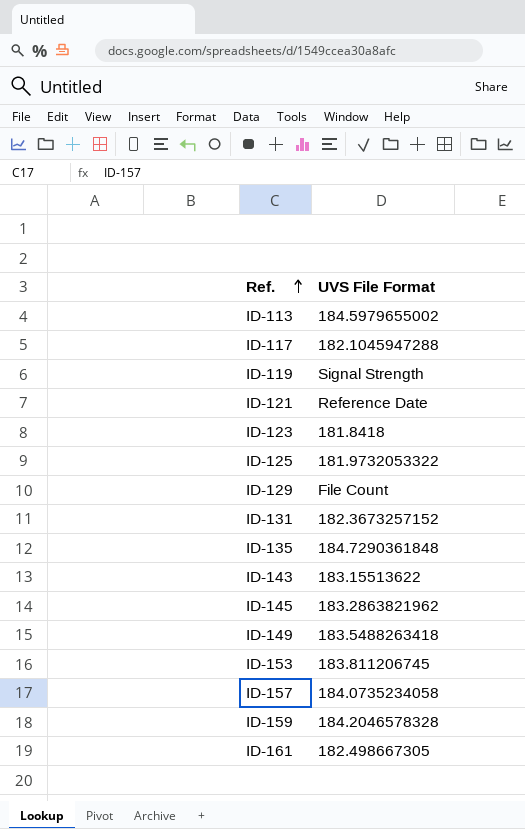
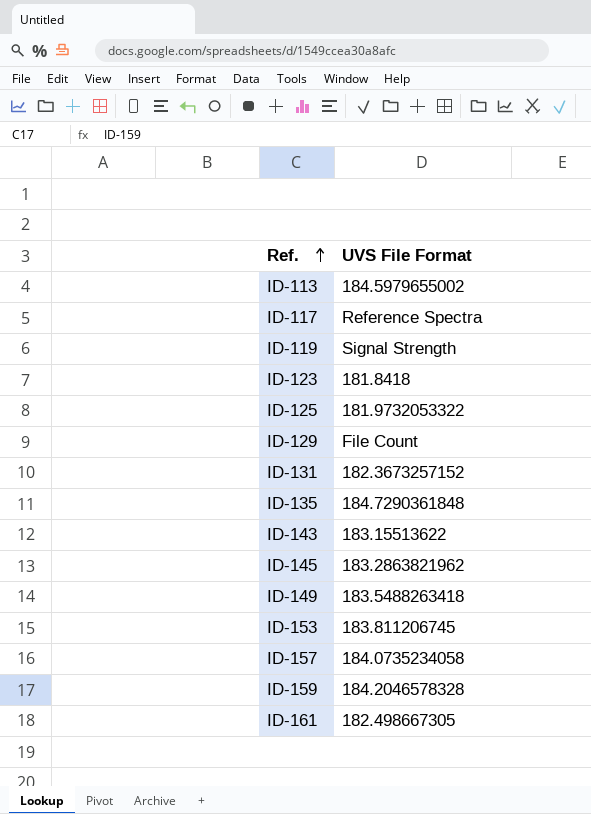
row ID-121: Reference Date -> none
ID-117 | UVS File Format: 182.1045947288 -> Reference Spectra

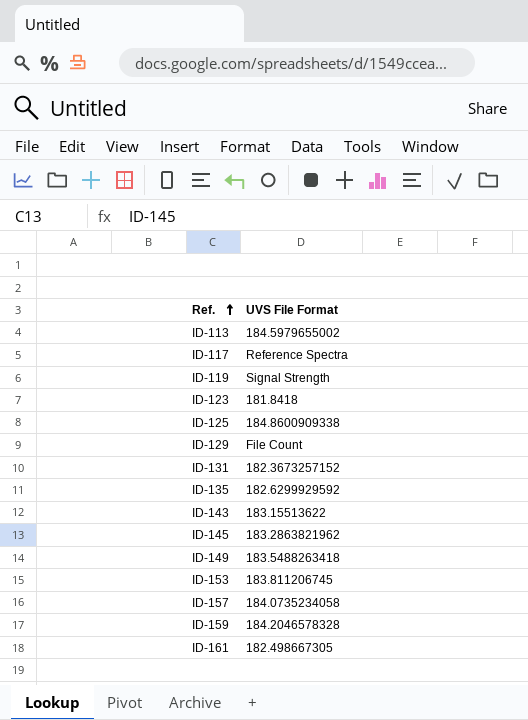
ID-125 | UVS File Format: 181.9732053322 -> 184.8600909338
ID-135 | UVS File Format: 184.7290361848 -> 182.6299929592

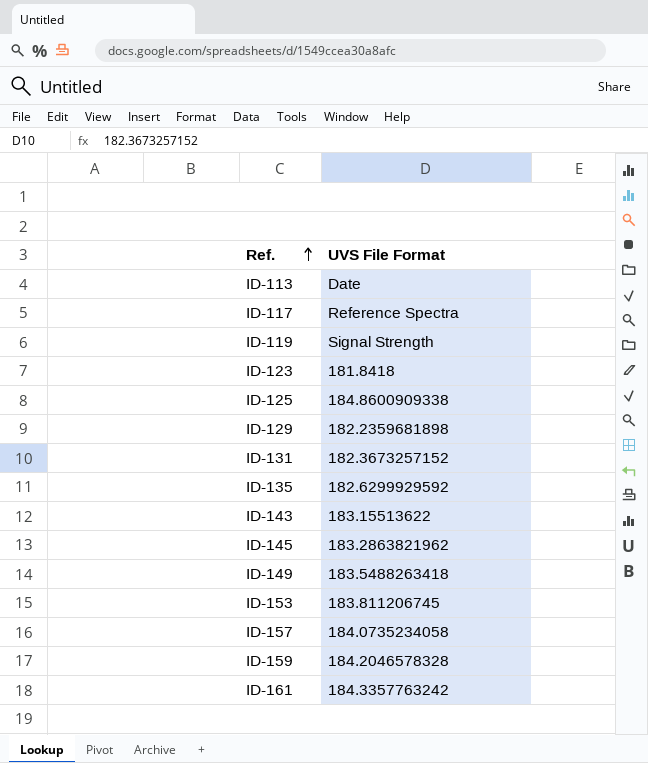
ID-113 | UVS File Format: 184.5979655002 -> Date
ID-129 | UVS File Format: File Count -> 182.2359681898
ID-161 | UVS File Format: 182.498667305 -> 184.3357763242

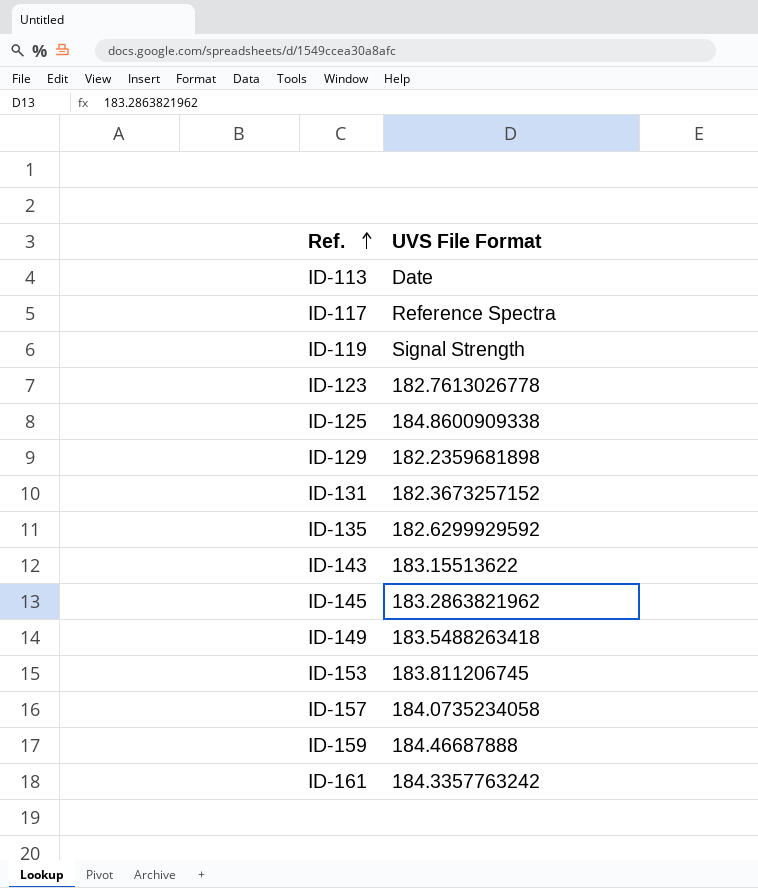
ID-123 | UVS File Format: 181.8418 -> 182.7613026778
ID-159 | UVS File Format: 184.2046578328 -> 184.46687888

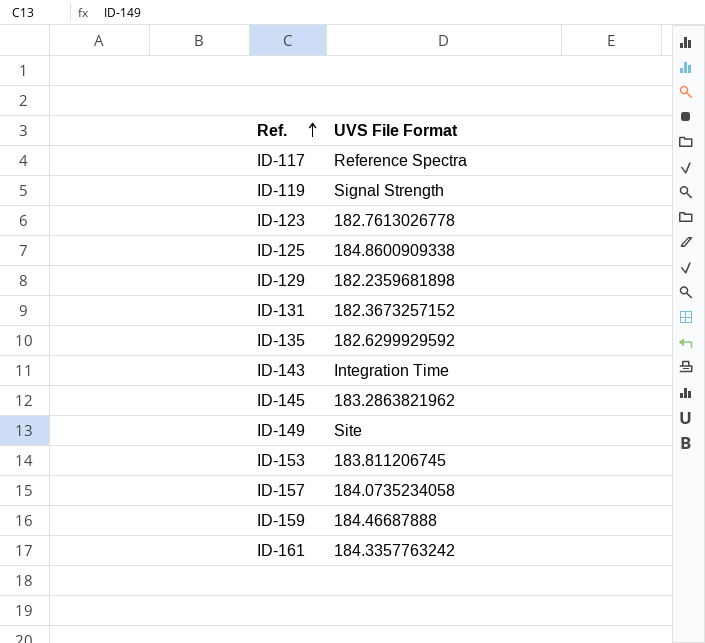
row ID-113: Date -> none
ID-143 | UVS File Format: 183.15513622 -> Integration Time
ID-149 | UVS File Format: 183.5488263418 -> Site

